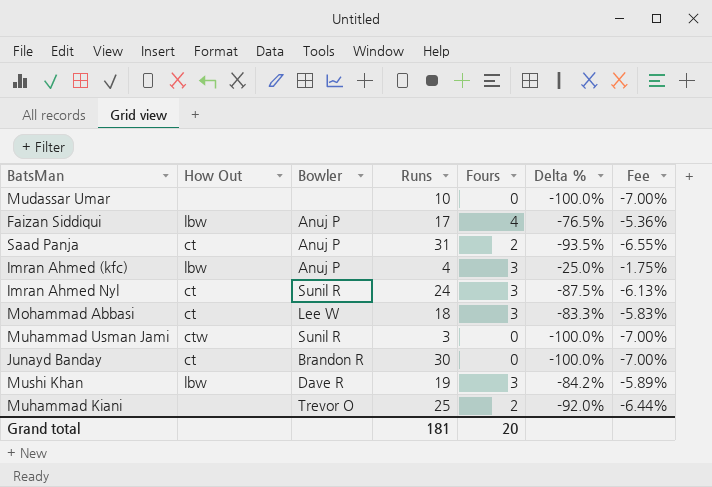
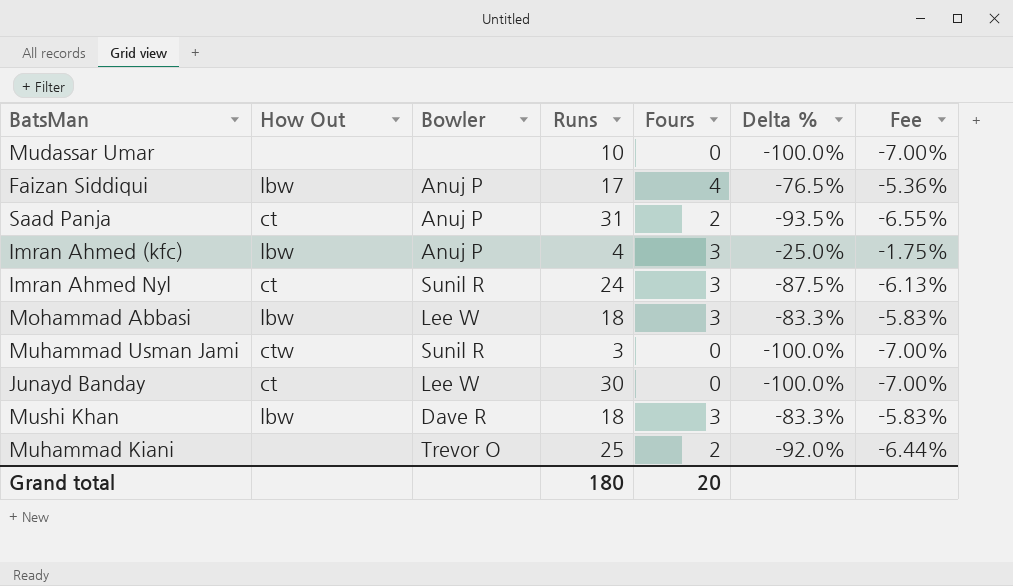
Mohammad Abbasi | How Out: ct -> lbw
Junayd Banday | Bowler: Brandon R -> Lee W
Mushi Khan | Runs: 19 -> 18
Mushi Khan | Delta %: -84.2% -> -83.3%
Mushi Khan | Fee: -5.89% -> -5.83%
Grand total | Runs: 181 -> 180

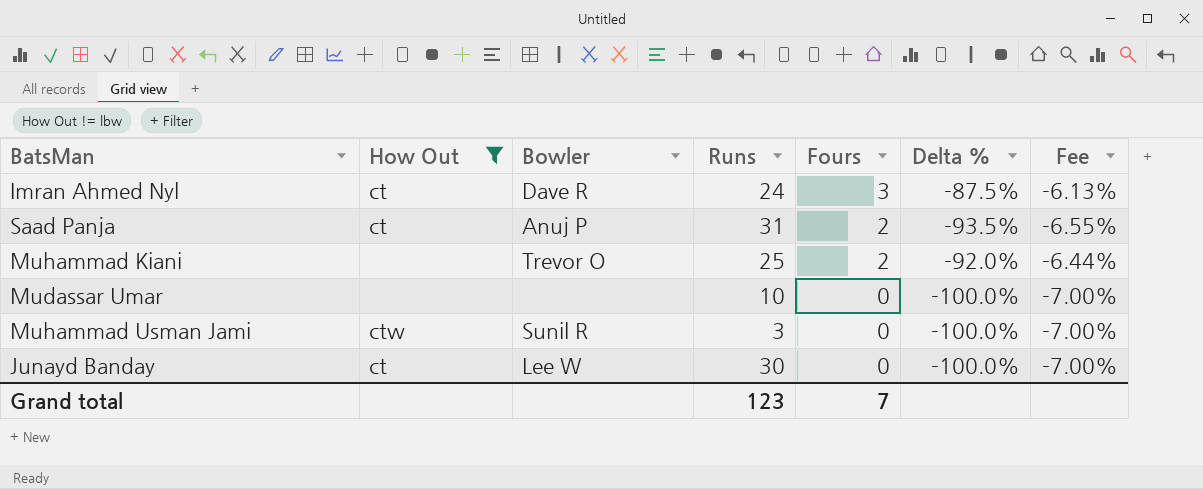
filter: none -> How Out != lbw
row order: none -> Fours descending
Imran Ahmed Nyl | Bowler: Sunil R -> Dave R
Grand total | Runs: 180 -> 123
Grand total | Fours: 20 -> 7

